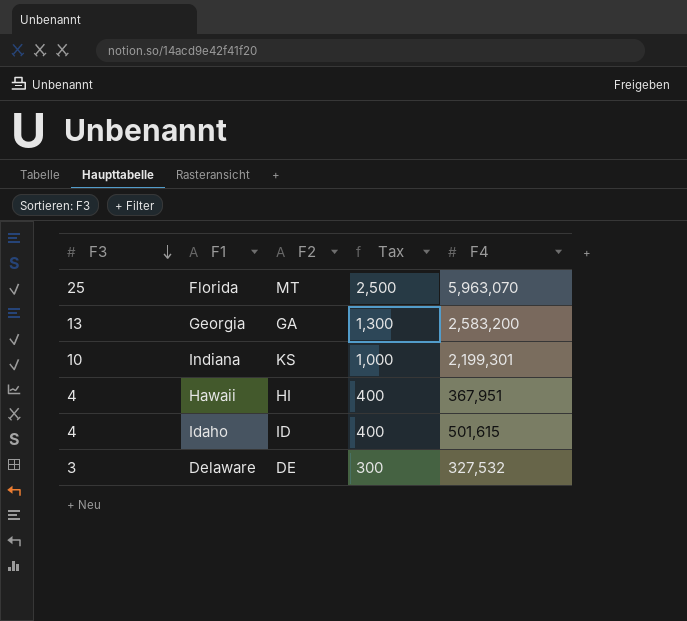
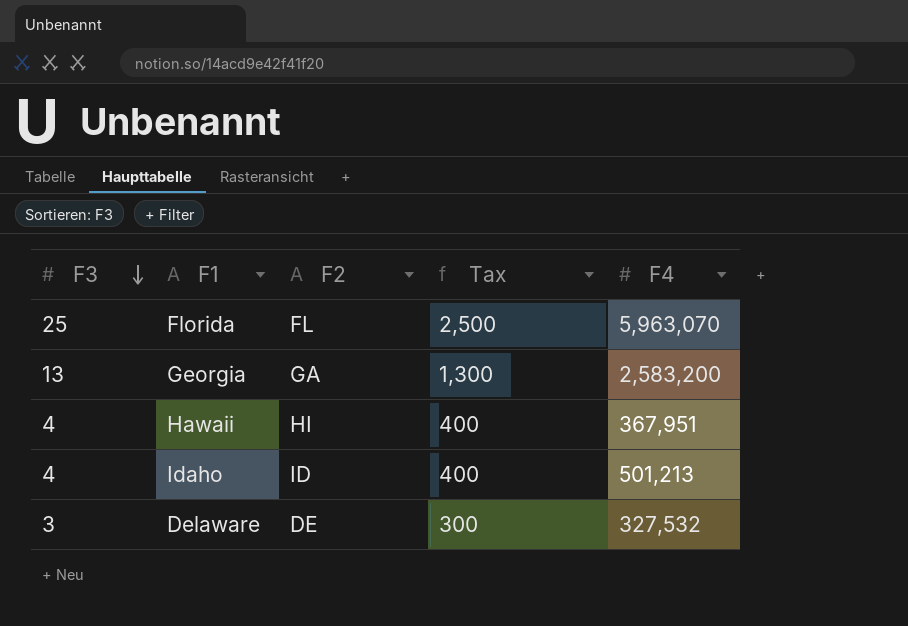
row Indiana: 10 | KS | 1,000 | 2,199,301 -> none
Florida | F2: MT -> FL
Idaho | F4: 501,615 -> 501,213

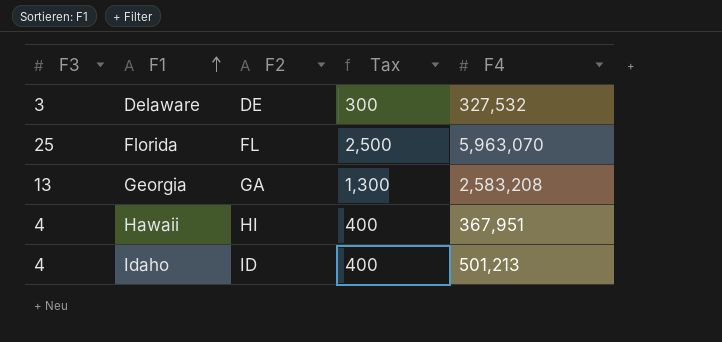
row order: F3 descending -> F1 ascending
Georgia | F4: 2,583,200 -> 2,583,208

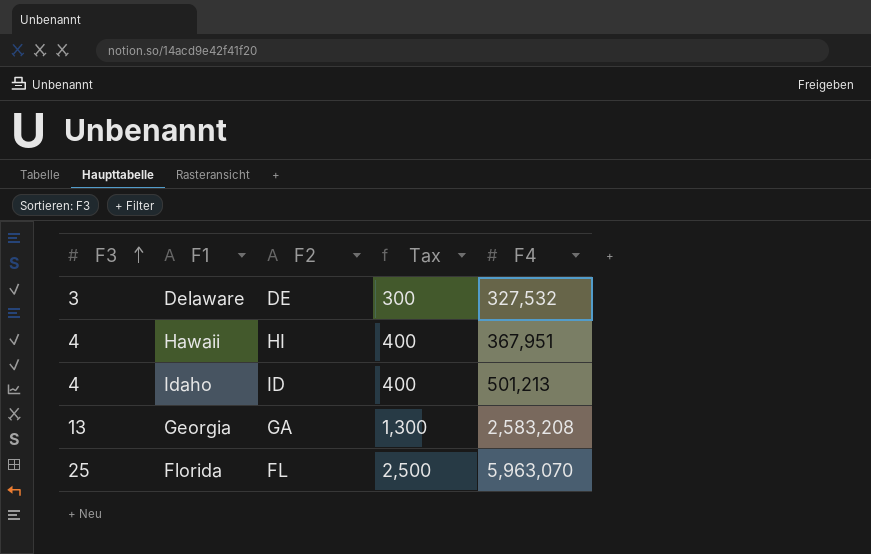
row order: F1 ascending -> F3 ascending

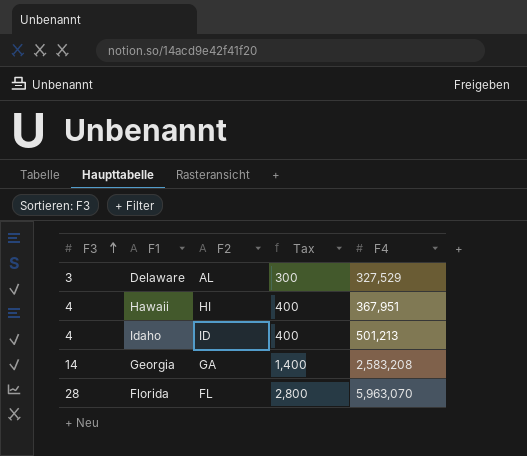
Delaware | F2: DE -> AL
Delaware | F4: 327,532 -> 327,529
Georgia | F3: 13 -> 14
Georgia | Tax: 1,300 -> 1,400
Florida | F3: 25 -> 28
Florida | Tax: 2,500 -> 2,800

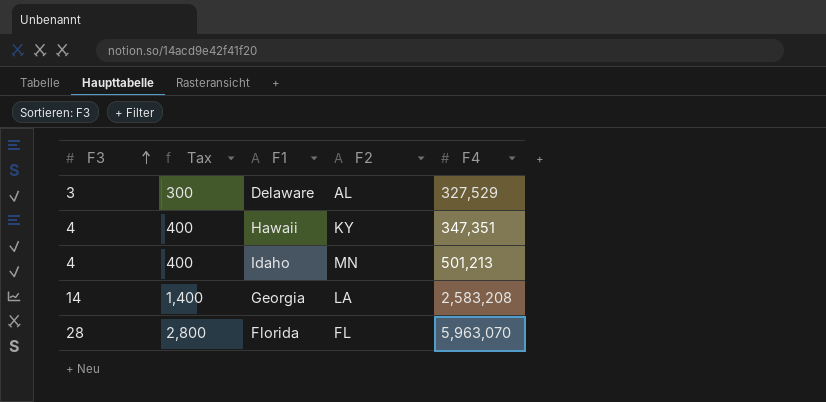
column Tax | position: 4 -> 2
Hawaii | F2: HI -> KY
Hawaii | F4: 367,951 -> 347,351
Idaho | F2: ID -> MN
Georgia | F2: GA -> LA

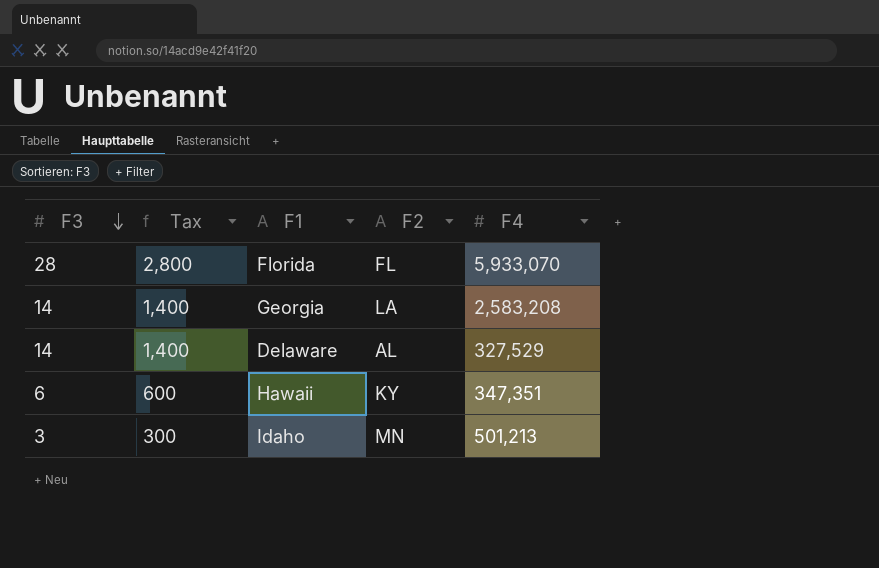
row order: F3 ascending -> F3 descending
Florida | F4: 5,963,070 -> 5,933,070
Delaware | F3: 3 -> 14
Delaware | Tax: 300 -> 1,400
Hawaii | F3: 4 -> 6
Hawaii | Tax: 400 -> 600
Idaho | F3: 4 -> 3
Idaho | Tax: 400 -> 300

